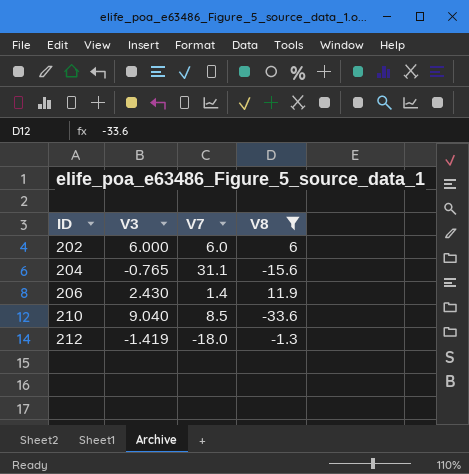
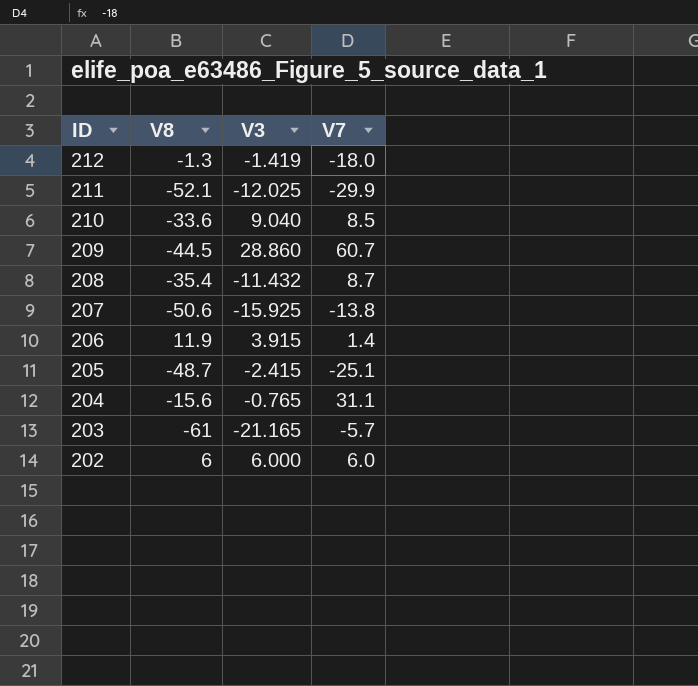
filter: V8 >= -33.6 -> none
row order: ID ascending -> ID descending
column V8 | position: 4 -> 2
206 | V3: 2.430 -> 3.915

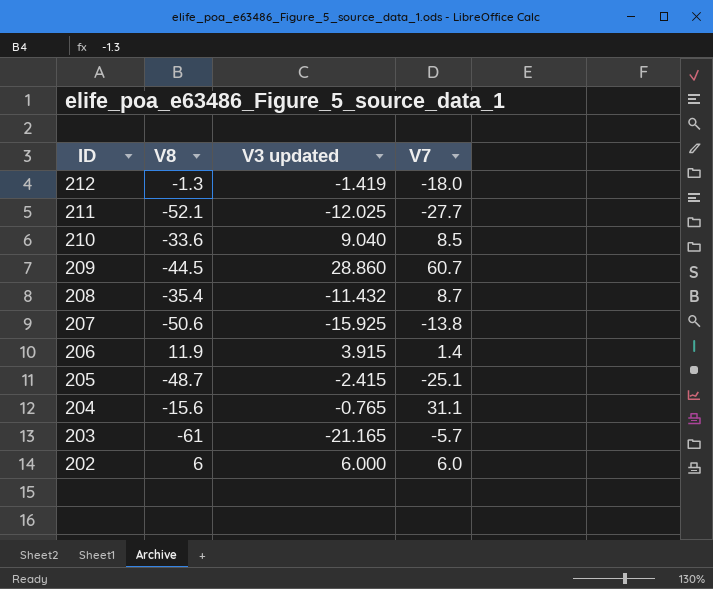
column name: V3 -> V3 updated
211 | V7: -29.9 -> -27.7

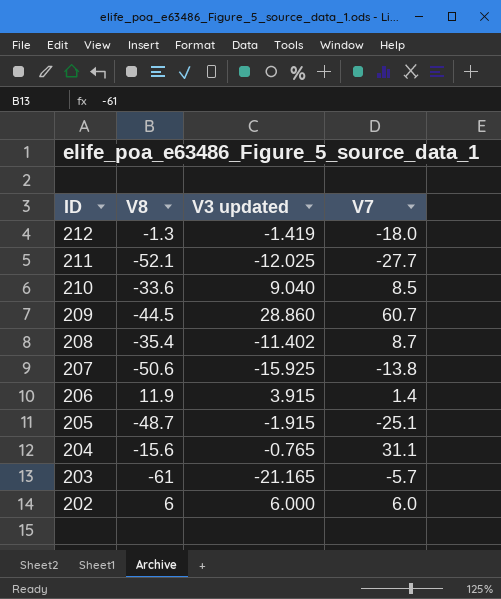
208 | V3 updated: -11.432 -> -11.402
205 | V3 updated: -2.415 -> -1.915

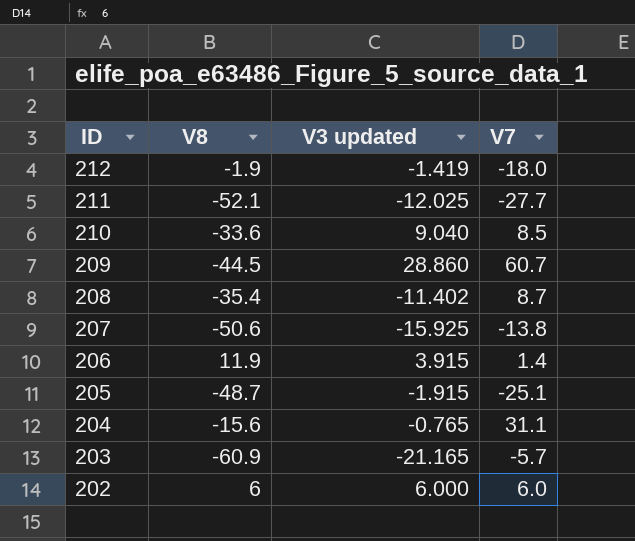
212 | V8: -1.3 -> -1.9
203 | V8: -61 -> -60.9

